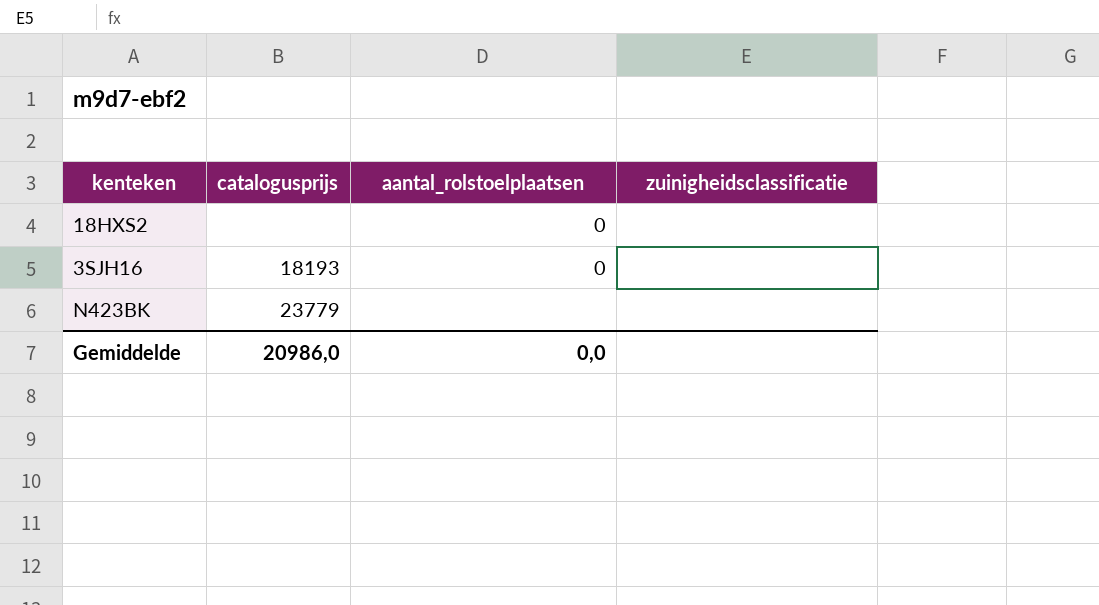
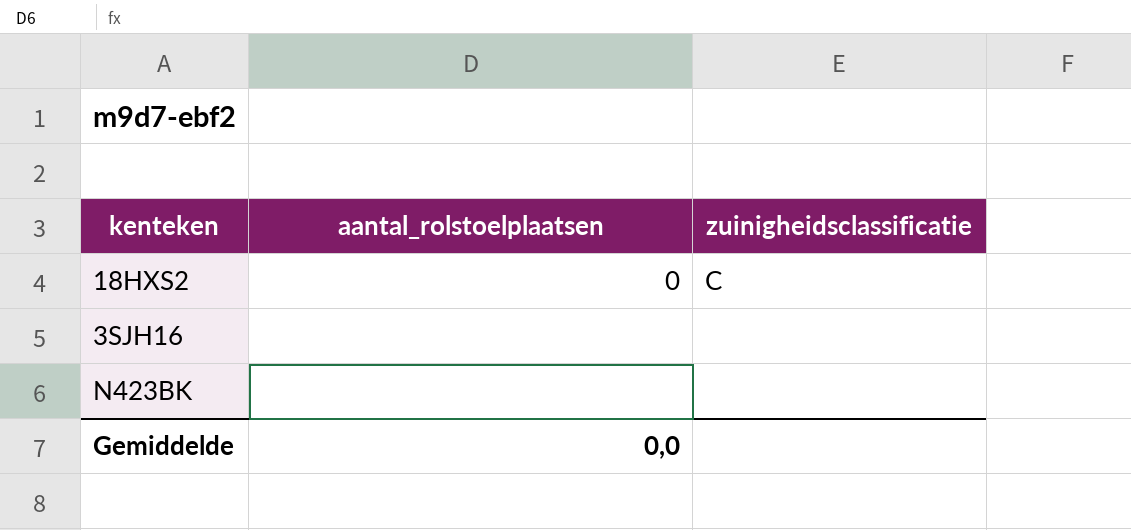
column catalogusprijs | position: 2 -> none
18HXS2 | zuinigheidsclassificatie: none -> C
3SJH16 | aantal_rolstoelplaatsen: 0 -> none

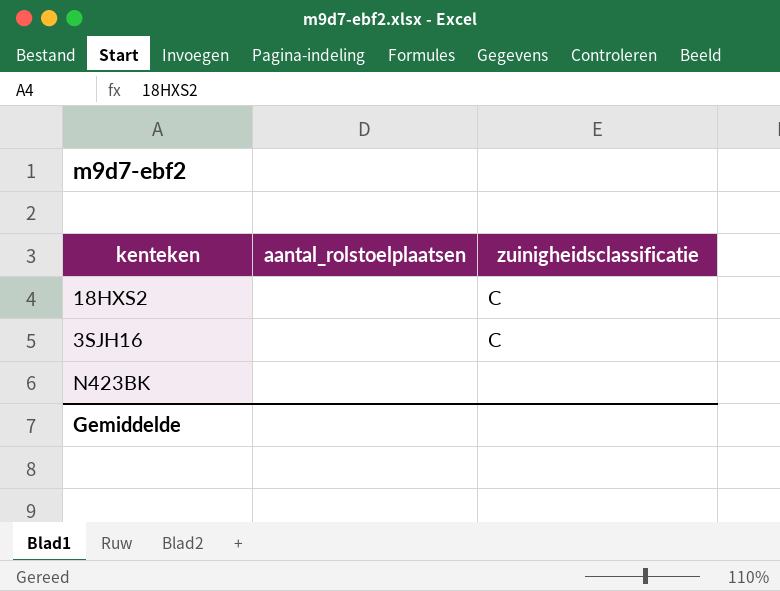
18HXS2 | aantal_rolstoelplaatsen: 0 -> none
3SJH16 | zuinigheidsclassificatie: none -> C
Gemiddelde | aantal_rolstoelplaatsen: 0,0 -> none

